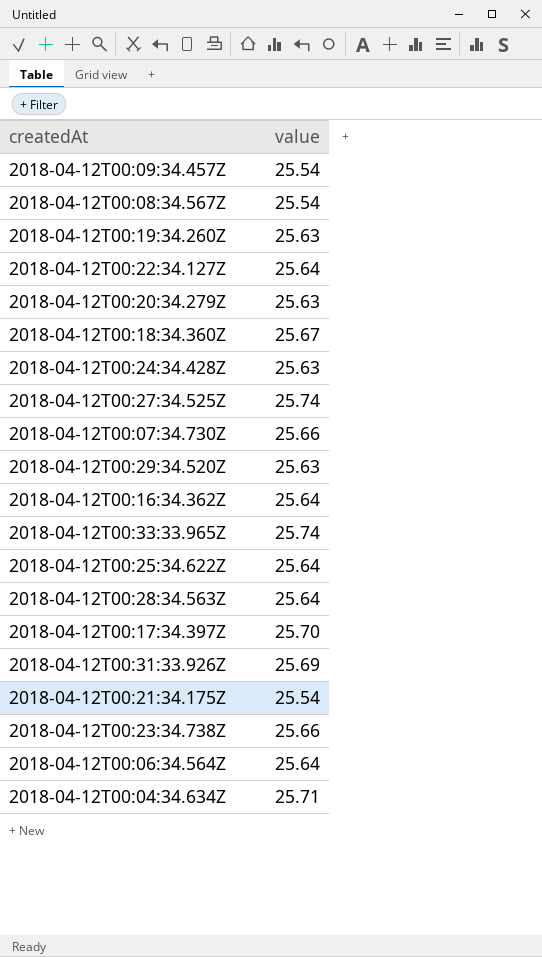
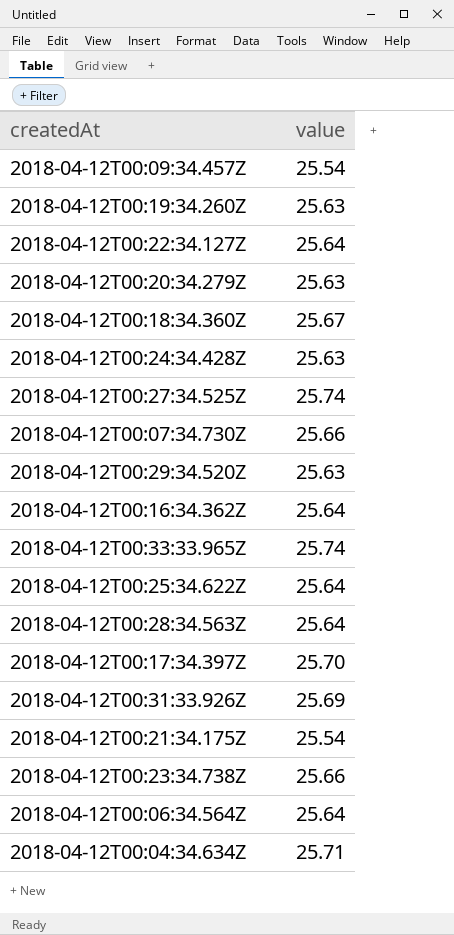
row 2018-04-12T00:08:34.567Z: 25.54 -> none

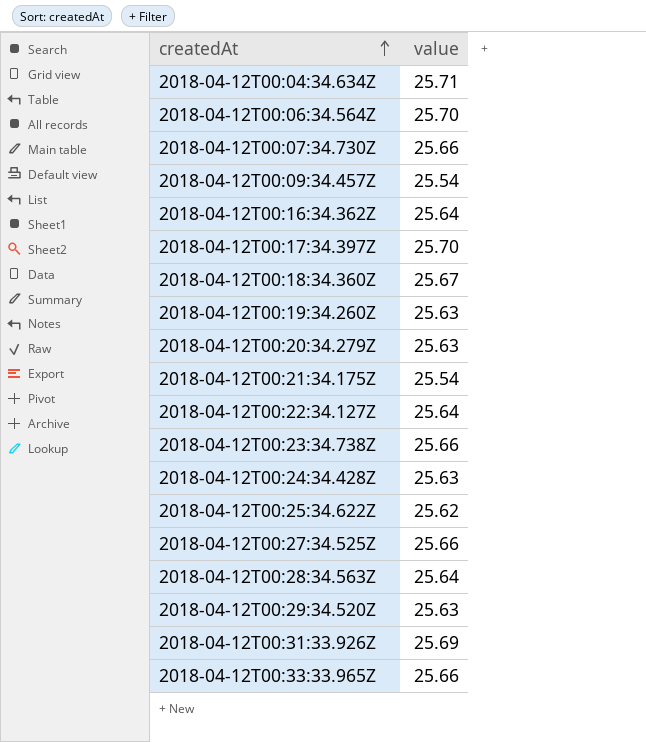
row order: none -> createdAt ascending
2018-04-12T00:06:34.564Z | value: 25.64 -> 25.70
2018-04-12T00:25:34.622Z | value: 25.64 -> 25.62
2018-04-12T00:27:34.525Z | value: 25.74 -> 25.66
2018-04-12T00:33:33.965Z | value: 25.74 -> 25.66

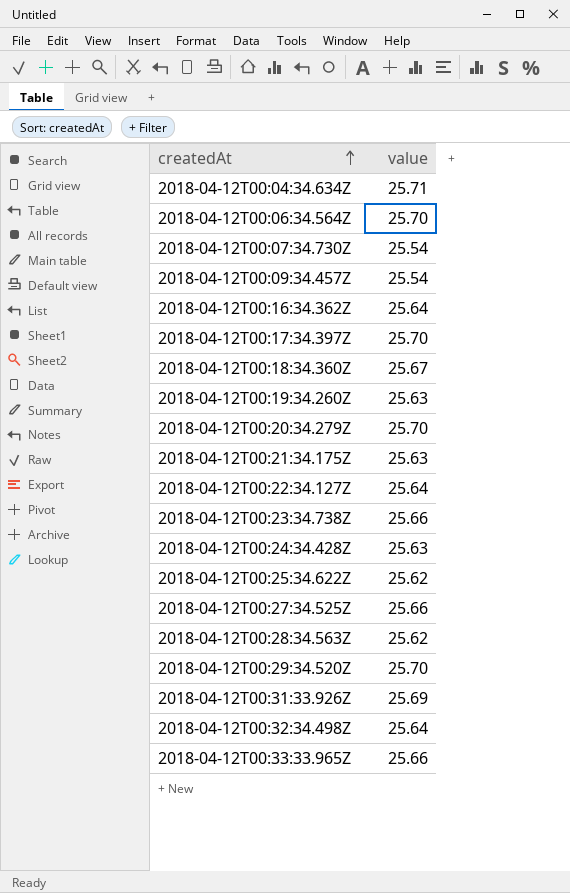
2018-04-12T00:07:34.730Z | value: 25.66 -> 25.54
2018-04-12T00:20:34.279Z | value: 25.63 -> 25.70
2018-04-12T00:21:34.175Z | value: 25.54 -> 25.63
2018-04-12T00:28:34.563Z | value: 25.64 -> 25.62
2018-04-12T00:29:34.520Z | value: 25.63 -> 25.70
row 2018-04-12T00:32:34.498Z: none -> 25.64

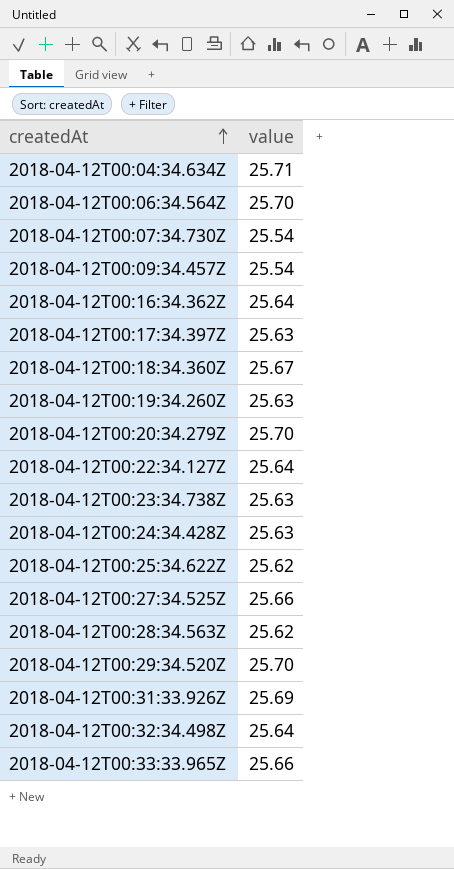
row 2018-04-12T00:21:34.175Z: 25.63 -> none
2018-04-12T00:17:34.397Z | value: 25.70 -> 25.63
2018-04-12T00:23:34.738Z | value: 25.66 -> 25.63

